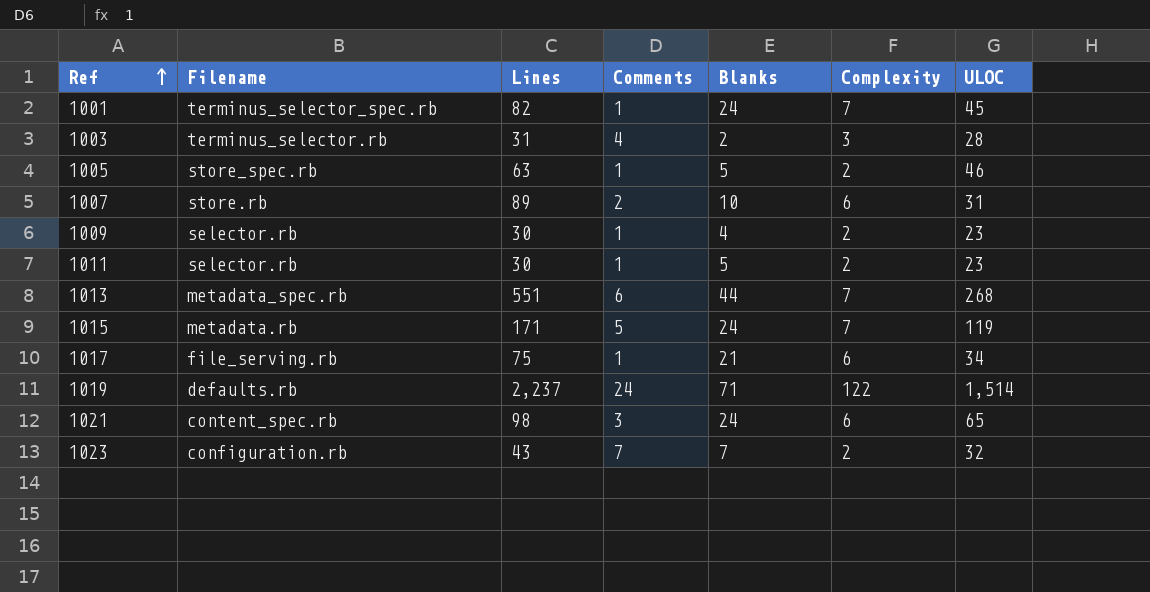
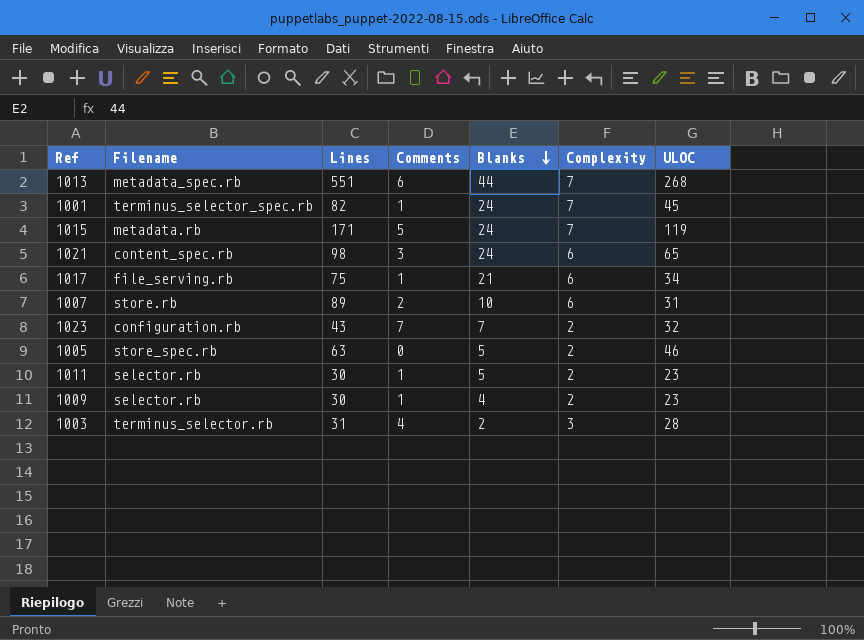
row order: Ref ascending -> Blanks descending
row 1019: defaults.rb | 2,237 | 24 | 71 | 122 | 1,514 -> none
1005 | Comments: 1 -> 0

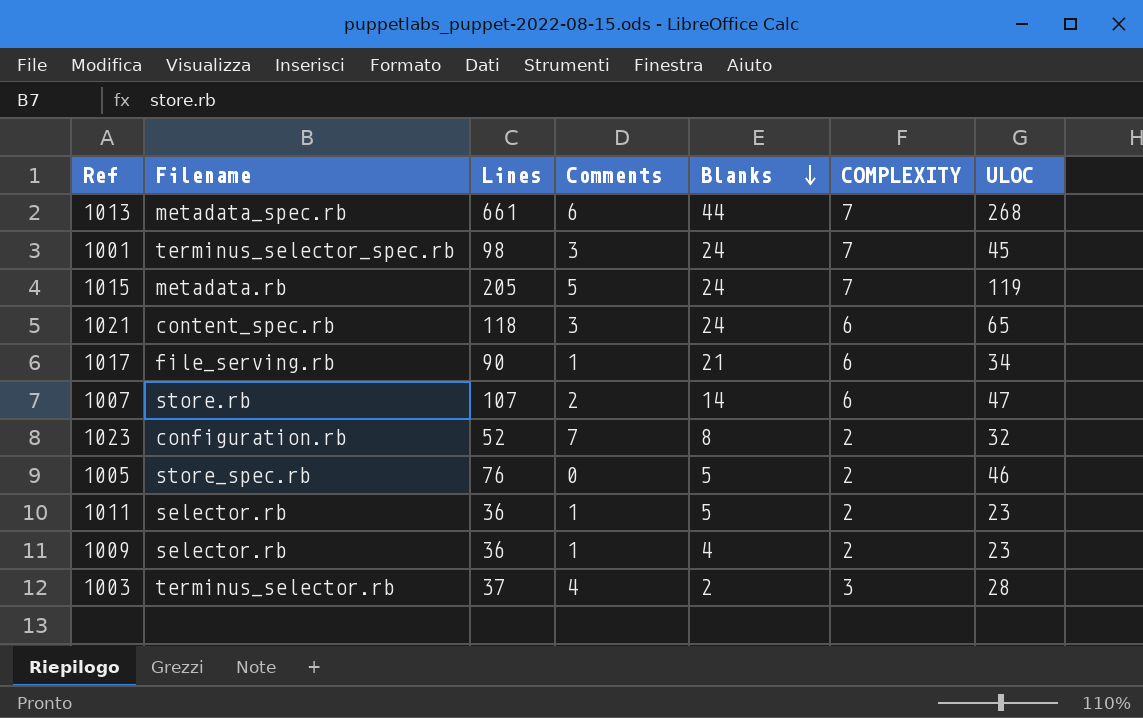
column name: Complexity -> COMPLEXITY
1013 | Lines: 551 -> 661
1001 | Lines: 82 -> 98
1001 | Comments: 1 -> 3
1015 | Lines: 171 -> 205
1021 | Lines: 98 -> 118
1017 | Lines: 75 -> 90
1007 | Lines: 89 -> 107
1007 | Blanks: 10 -> 14
1007 | ULOC: 31 -> 47
1023 | Lines: 43 -> 52
1023 | Blanks: 7 -> 8
1005 | Lines: 63 -> 76
1011 | Lines: 30 -> 36
1009 | Lines: 30 -> 36
1003 | Lines: 31 -> 37

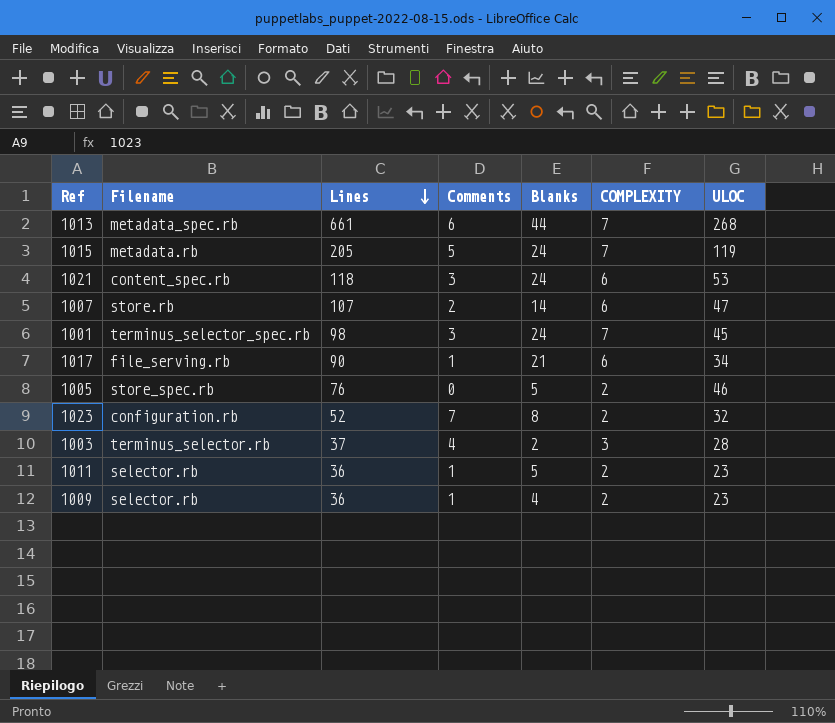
row order: Blanks descending -> Lines descending
1021 | ULOC: 65 -> 53

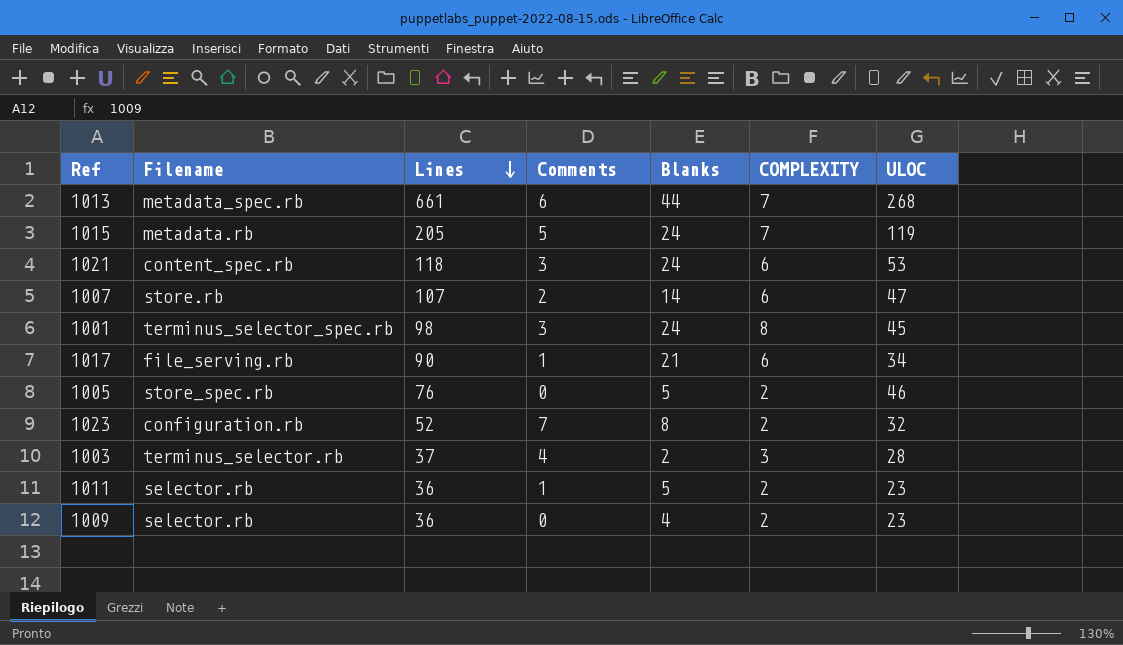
1001 | COMPLEXITY: 7 -> 8
1009 | Comments: 1 -> 0

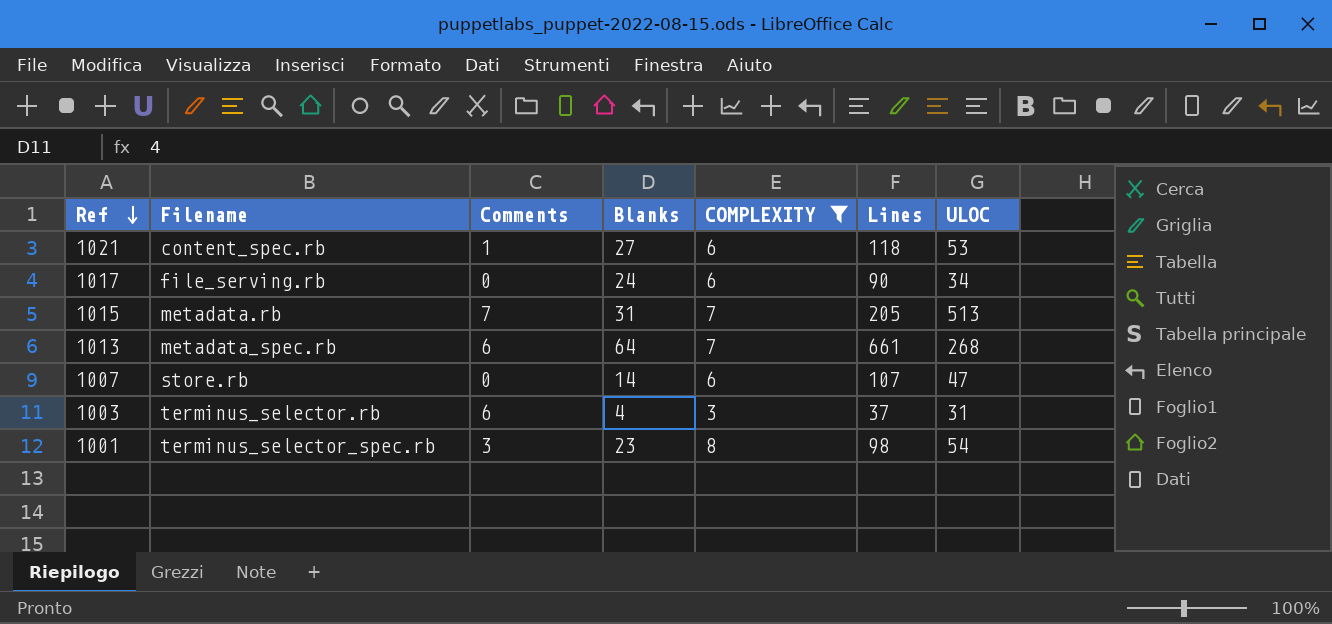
filter: none -> COMPLEXITY != 2
row order: Lines descending -> Ref descending
column Lines | position: 3 -> 6
1021 | Comments: 3 -> 1
1021 | Blanks: 24 -> 27
1017 | Comments: 1 -> 0
1017 | Blanks: 21 -> 24
1015 | Comments: 5 -> 7
1015 | Blanks: 24 -> 31
1015 | ULOC: 119 -> 513
1013 | Blanks: 44 -> 64
1007 | Comments: 2 -> 0
1003 | Comments: 4 -> 6
1003 | Blanks: 2 -> 4
1003 | ULOC: 28 -> 31
1001 | Blanks: 24 -> 23
1001 | ULOC: 45 -> 54

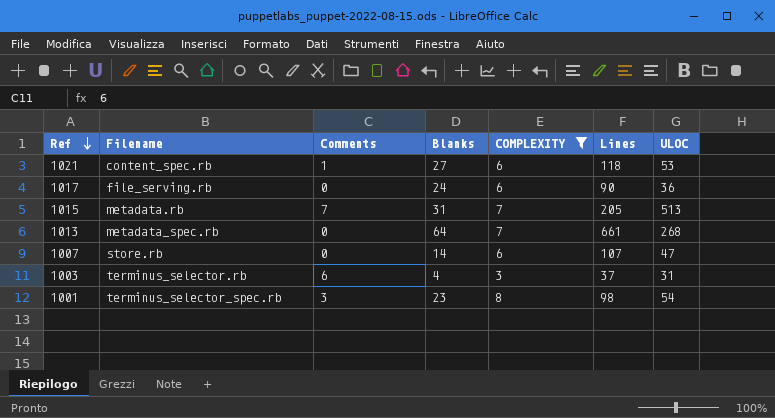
1017 | ULOC: 34 -> 36
1013 | Comments: 6 -> 0

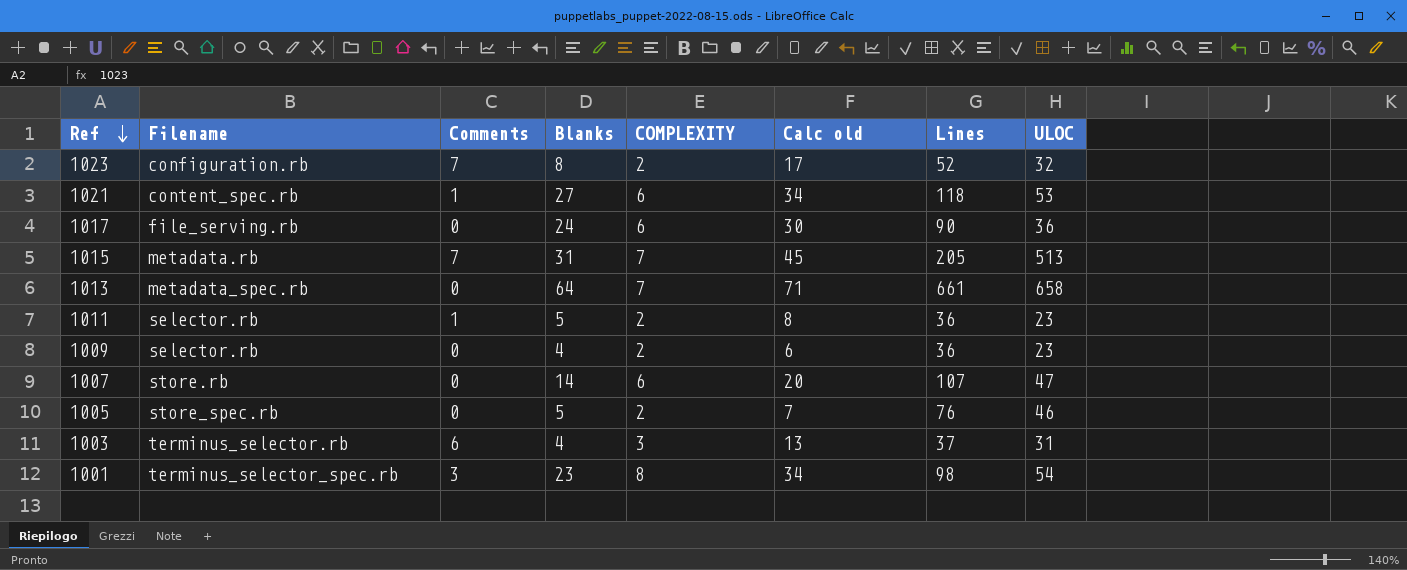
filter: COMPLEXITY != 2 -> none
column Calc old | formula: none -> [Comments] + [Blanks] + [COMPLEXITY]
1013 | ULOC: 268 -> 658

